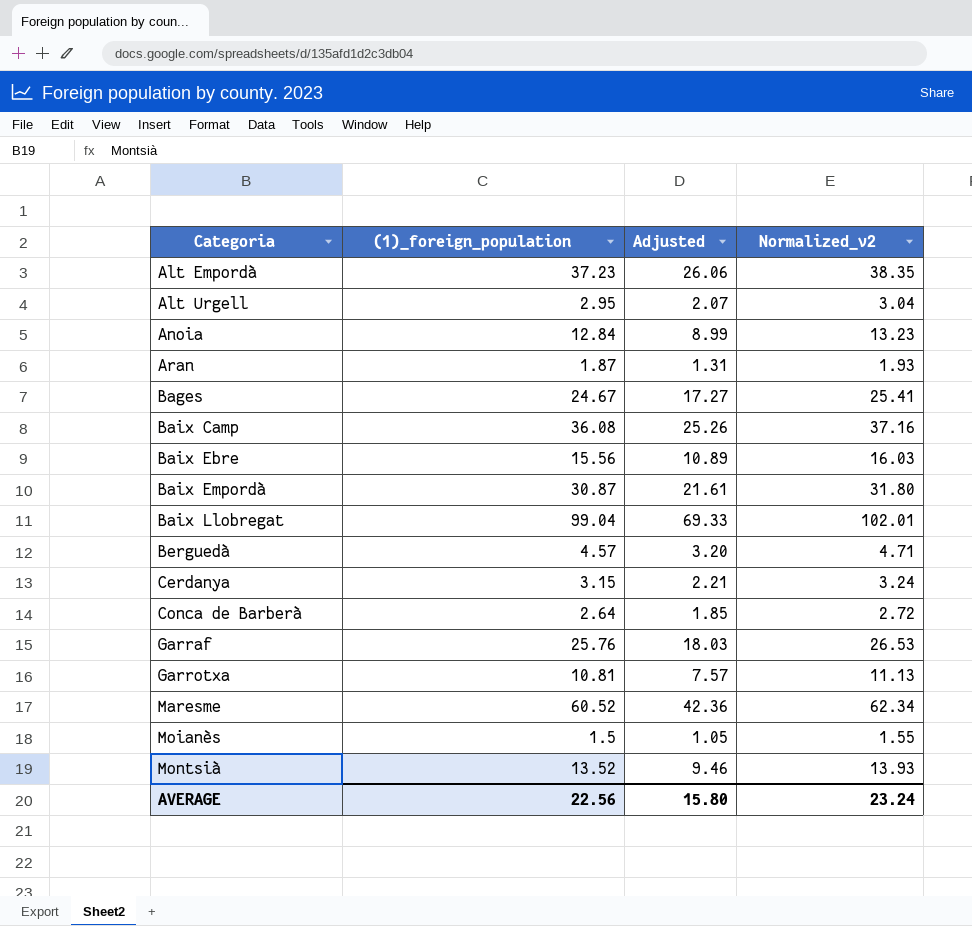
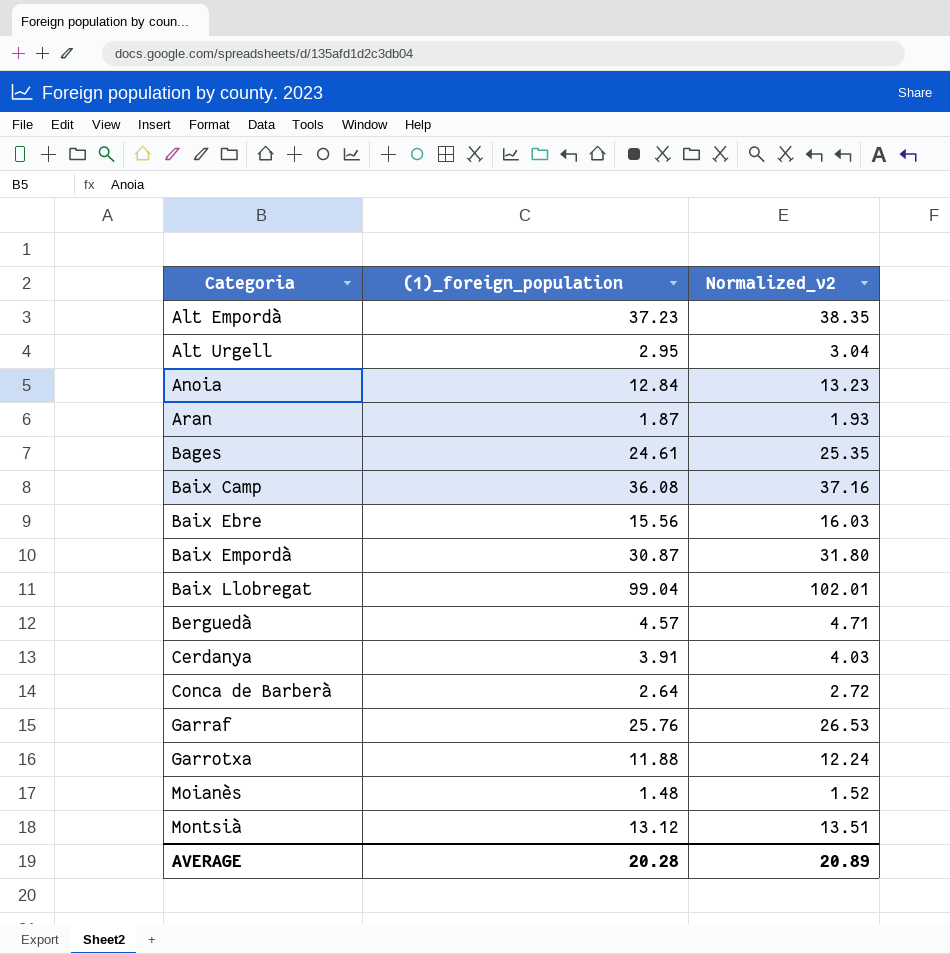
column Adjusted | formula: [(1)_foreign_population] * 0.7 -> none
row Maresme: 60.52 | 42.36 | 62.34 -> none
Bages | (1)_foreign_population: 24.67 -> 24.61
Bages | Normalized_v2: 25.41 -> 25.35
Cerdanya | (1)_foreign_population: 3.15 -> 3.91
Cerdanya | Normalized_v2: 3.24 -> 4.03
Garrotxa | (1)_foreign_population: 10.81 -> 11.88
Garrotxa | Normalized_v2: 11.13 -> 12.24
Moianès | (1)_foreign_population: 1.5 -> 1.48
Moianès | Normalized_v2: 1.55 -> 1.52
Montsià | (1)_foreign_population: 13.52 -> 13.12
Montsià | Normalized_v2: 13.93 -> 13.51
AVERAGE | (1)_foreign_population: 22.56 -> 20.28
AVERAGE | Normalized_v2: 23.24 -> 20.89

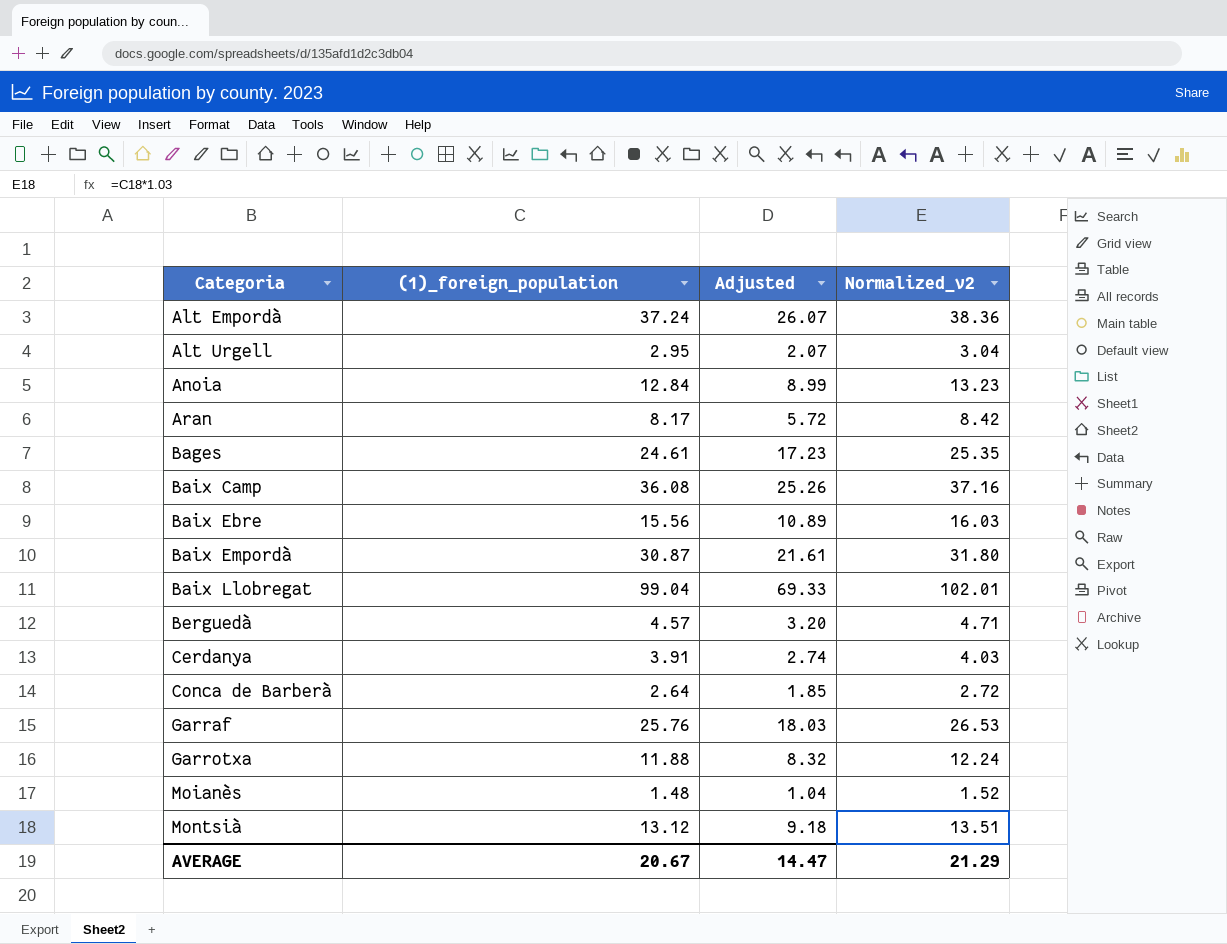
column Adjusted | formula: none -> [(1)_foreign_population] * 0.7
Alt Empordà | (1)_foreign_population: 37.23 -> 37.24
Alt Empordà | Normalized_v2: 38.35 -> 38.36
Aran | (1)_foreign_population: 1.87 -> 8.17
Aran | Normalized_v2: 1.93 -> 8.42
AVERAGE | (1)_foreign_population: 20.28 -> 20.67
AVERAGE | Normalized_v2: 20.89 -> 21.29

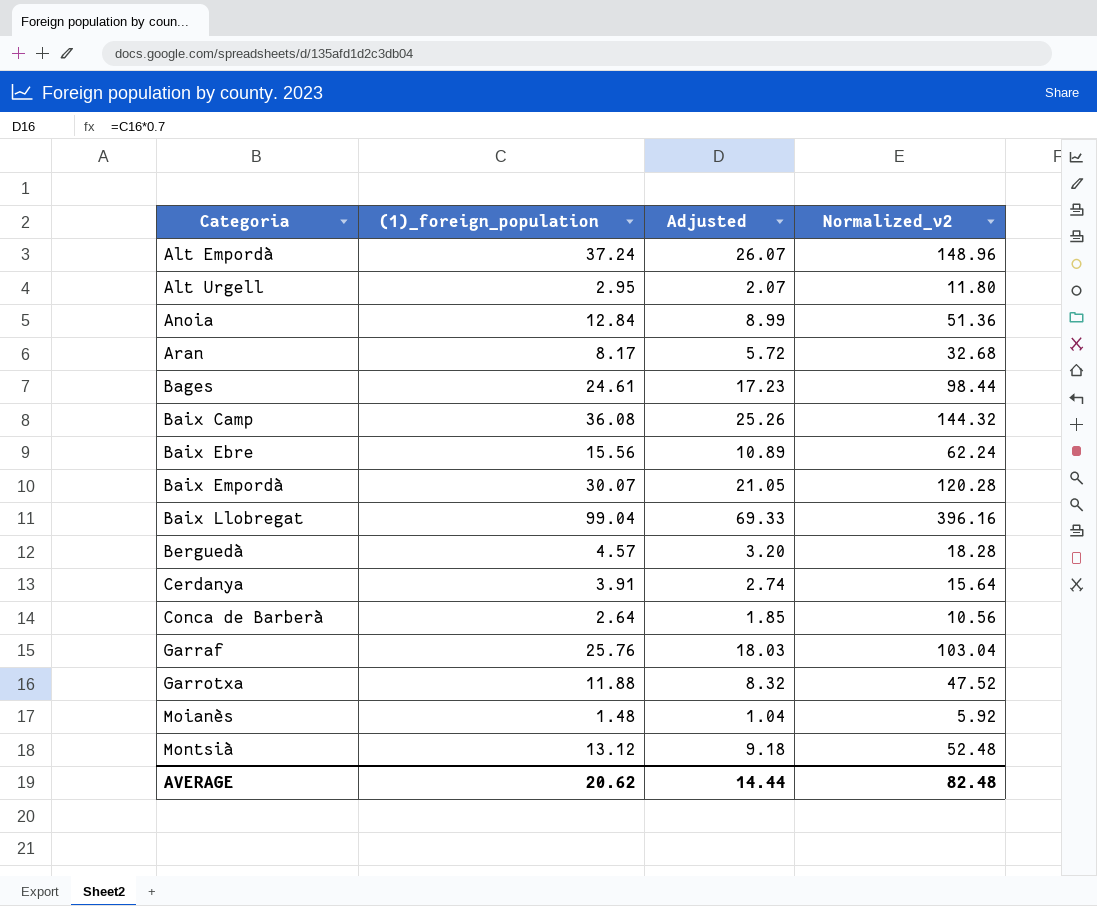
column Normalized_v2 | formula: [(1)_foreign_population] * 1.03 -> [(1)_foreign_population] * 4
Baix Empordà | (1)_foreign_population: 30.87 -> 30.07
Baix Empordà | Adjusted: 21.61 -> 21.05
AVERAGE | (1)_foreign_population: 20.67 -> 20.62
AVERAGE | Adjusted: 14.47 -> 14.44
AVERAGE | Normalized_v2: 21.29 -> 82.48

